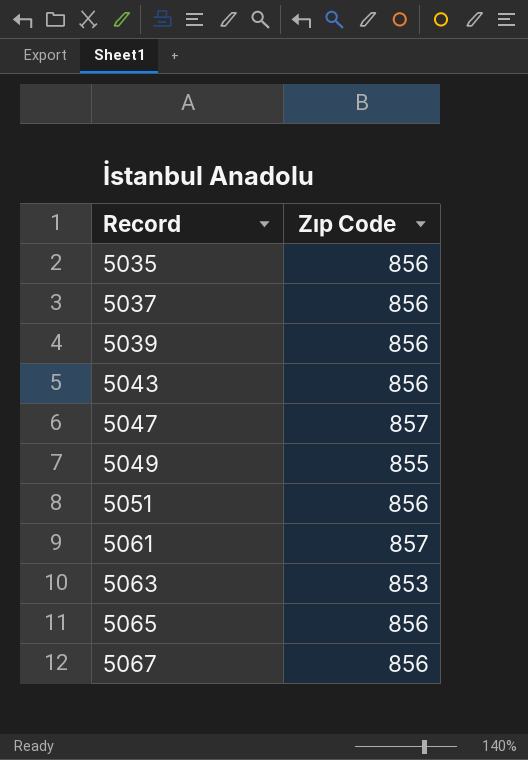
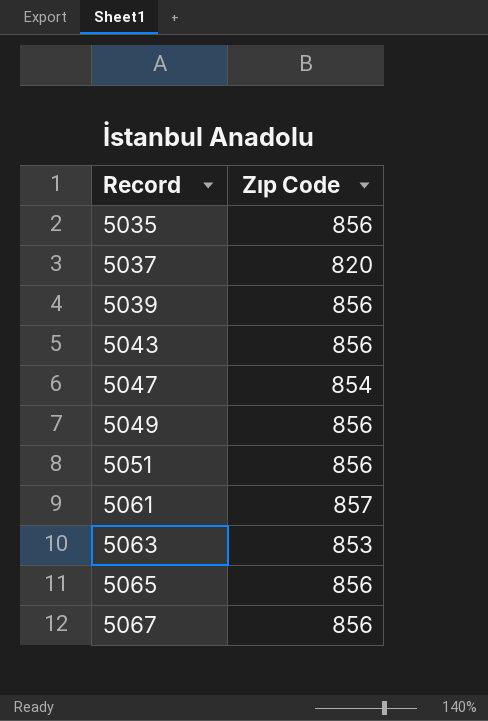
5037 | Zıp Code: 856 -> 820
5047 | Zıp Code: 857 -> 854
5049 | Zıp Code: 855 -> 856

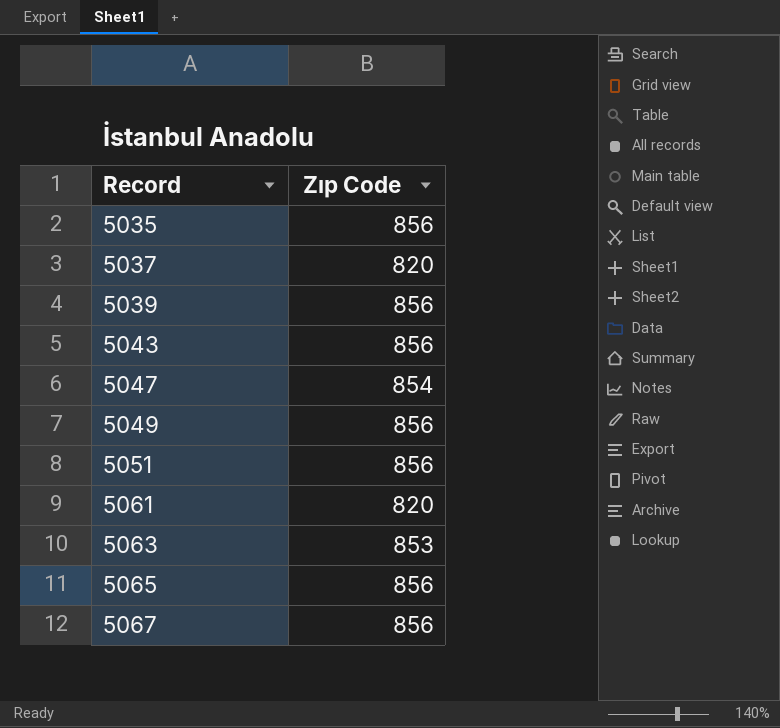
5061 | Zıp Code: 857 -> 820

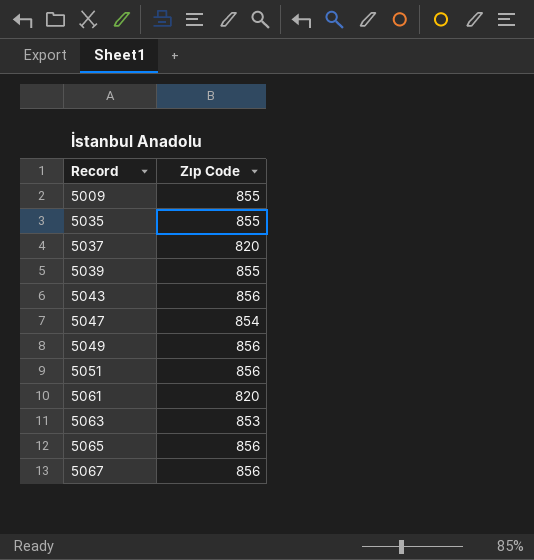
row 5009: none -> 855
5035 | Zıp Code: 856 -> 855
5039 | Zıp Code: 856 -> 855

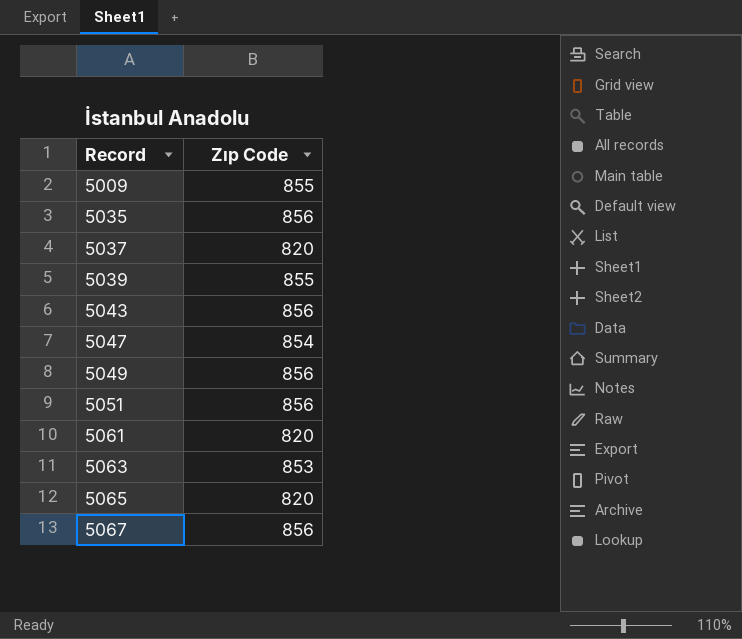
5035 | Zıp Code: 855 -> 856
5065 | Zıp Code: 856 -> 820

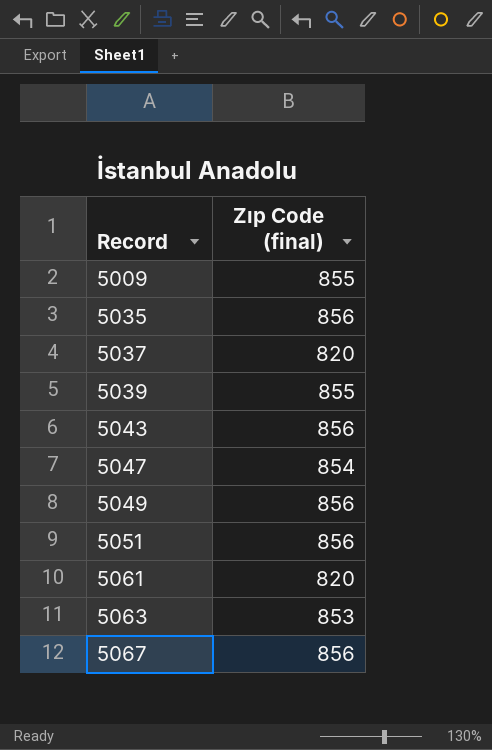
column name: Zıp Code -> Zıp Code (final)
row 5065: 820 -> none

